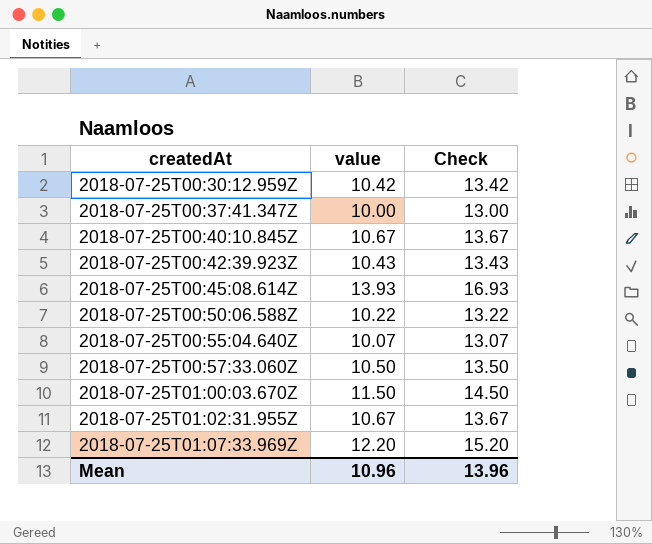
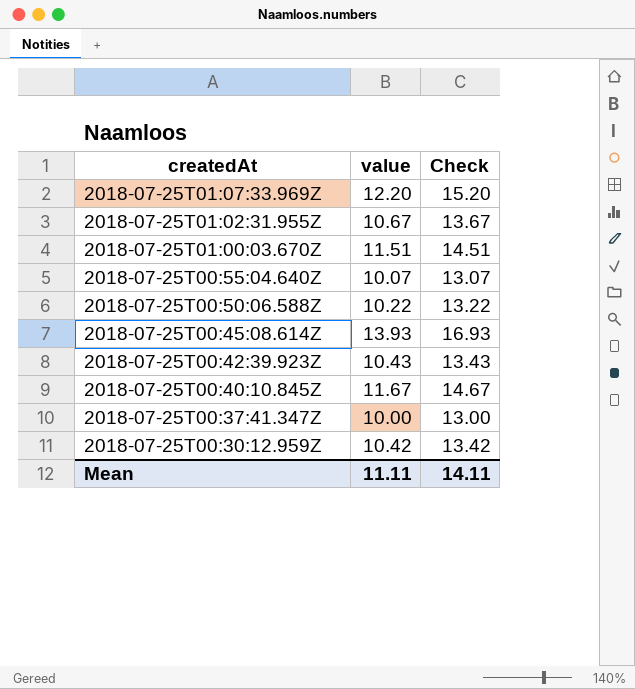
row order: createdAt ascending -> createdAt descending
row 2018-07-25T00:57:33.060Z: 10.50 | 13.50 -> none
2018-07-25T01:00:03.670Z | value: 11.50 -> 11.51
2018-07-25T01:00:03.670Z | Check: 14.50 -> 14.51
2018-07-25T00:40:10.845Z | value: 10.67 -> 11.67
2018-07-25T00:40:10.845Z | Check: 13.67 -> 14.67
Mean | value: 10.96 -> 11.11
Mean | Check: 13.96 -> 14.11

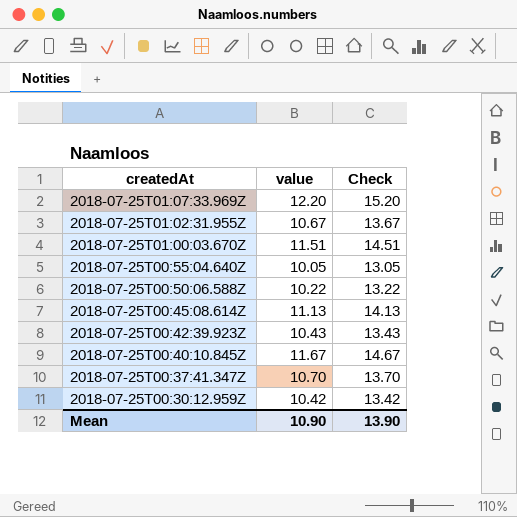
2018-07-25T00:55:04.640Z | value: 10.07 -> 10.05
2018-07-25T00:55:04.640Z | Check: 13.07 -> 13.05
2018-07-25T00:45:08.614Z | value: 13.93 -> 11.13
2018-07-25T00:45:08.614Z | Check: 16.93 -> 14.13
2018-07-25T00:37:41.347Z | value: 10.00 -> 10.70
2018-07-25T00:37:41.347Z | Check: 13.00 -> 13.70
Mean | value: 11.11 -> 10.90
Mean | Check: 14.11 -> 13.90

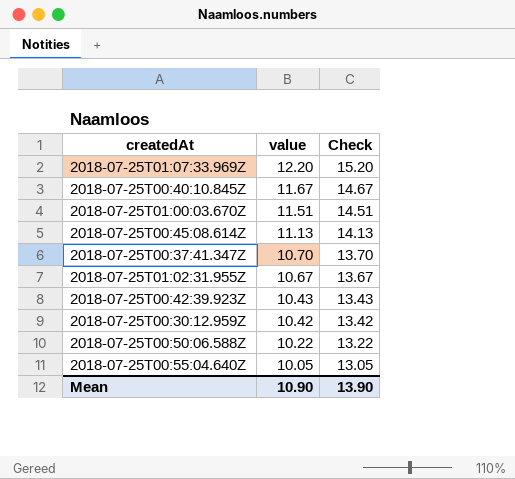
row order: createdAt descending -> value descending

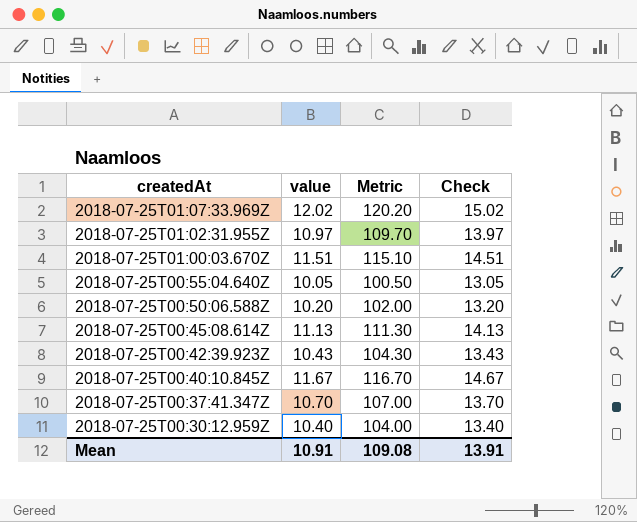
row order: value descending -> createdAt descending
column Metric | formula: none -> [value] * 10
2018-07-25T01:07:33.969Z | value: 12.20 -> 12.02
2018-07-25T01:07:33.969Z | Check: 15.20 -> 15.02
2018-07-25T01:02:31.955Z | value: 10.67 -> 10.97
2018-07-25T01:02:31.955Z | Check: 13.67 -> 13.97
2018-07-25T00:50:06.588Z | value: 10.22 -> 10.20
2018-07-25T00:50:06.588Z | Check: 13.22 -> 13.20
2018-07-25T00:30:12.959Z | value: 10.42 -> 10.40
2018-07-25T00:30:12.959Z | Check: 13.42 -> 13.40
Mean | value: 10.90 -> 10.91
Mean | Check: 13.90 -> 13.91

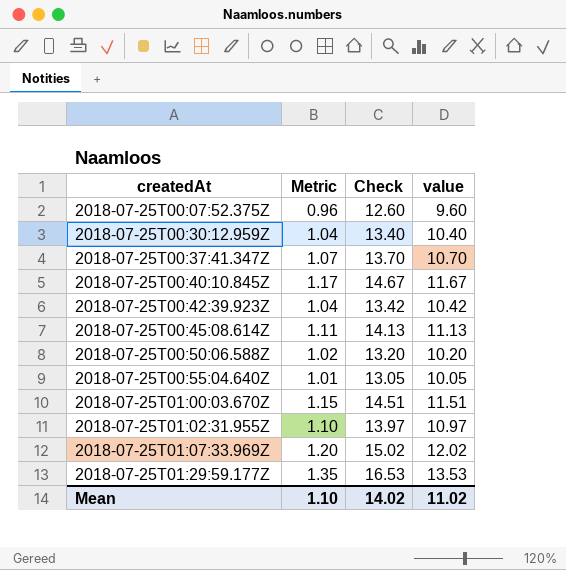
row order: createdAt descending -> createdAt ascending
column Metric | formula: [value] * 10 -> [value] * 0.1
column value | position: 2 -> 4
row 2018-07-25T00:07:52.375Z: none -> 0.96 | 12.60 | 9.60
2018-07-25T00:42:39.923Z | Check: 13.43 -> 13.42
2018-07-25T00:42:39.923Z | value: 10.43 -> 10.42
row 2018-07-25T01:29:59.177Z: none -> 1.35 | 16.53 | 13.53
Mean | Metric: 109.08 -> 1.10
Mean | Check: 13.91 -> 14.02
Mean | value: 10.91 -> 11.02

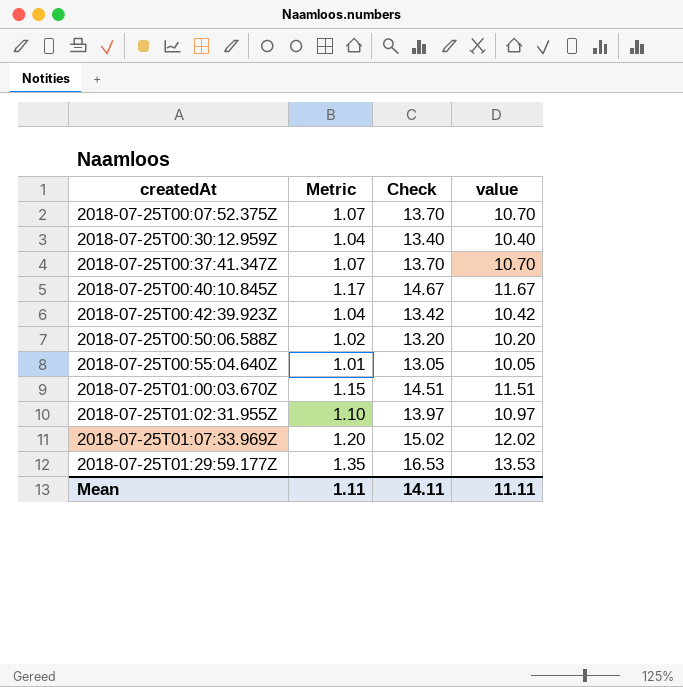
row 2018-07-25T00:45:08.614Z: 1.11 | 14.13 | 11.13 -> none
2018-07-25T00:07:52.375Z | Metric: 0.96 -> 1.07
2018-07-25T00:07:52.375Z | Check: 12.60 -> 13.70
2018-07-25T00:07:52.375Z | value: 9.60 -> 10.70
Mean | Metric: 1.10 -> 1.11
Mean | Check: 14.02 -> 14.11
Mean | value: 11.02 -> 11.11

